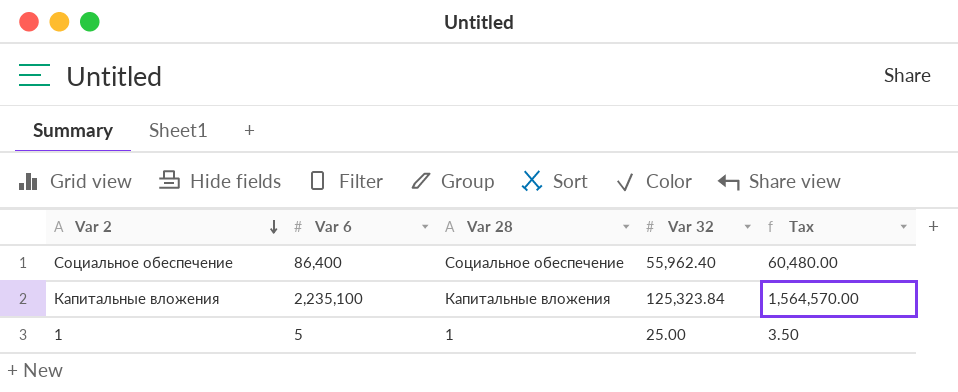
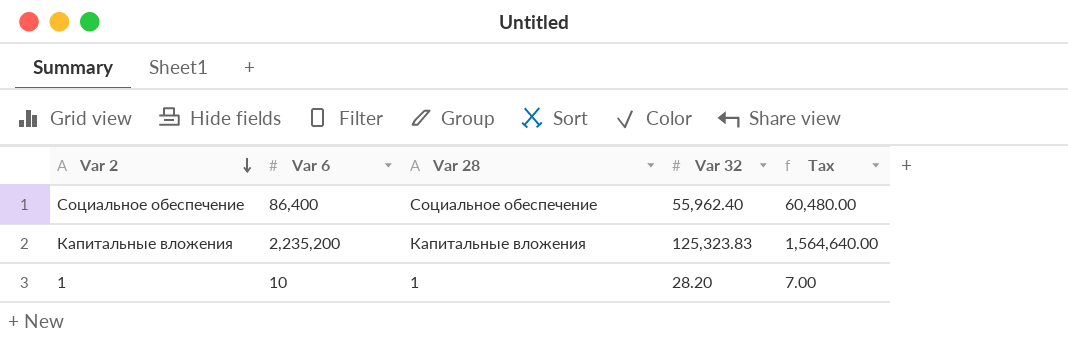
Капитальные вложения | Var 6: 2,235,100 -> 2,235,200
Капитальные вложения | Var 32: 125,323.84 -> 125,323.83
Капитальные вложения | Tax: 1,564,570.00 -> 1,564,640.00
1 | Var 6: 5 -> 10
1 | Var 32: 25.00 -> 28.20
1 | Tax: 3.50 -> 7.00

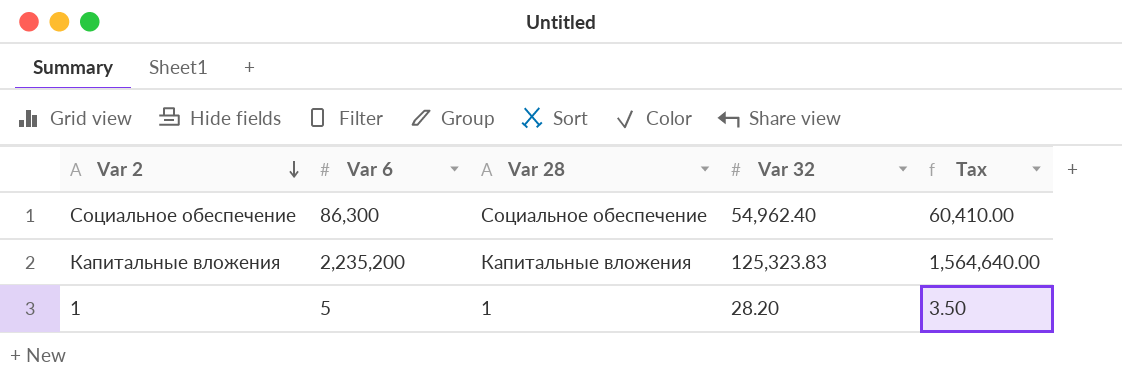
Социальное обеспечение | Var 6: 86,400 -> 86,300
Социальное обеспечение | Var 32: 55,962.40 -> 54,962.40
Социальное обеспечение | Tax: 60,480.00 -> 60,410.00
1 | Var 6: 10 -> 5
1 | Tax: 7.00 -> 3.50

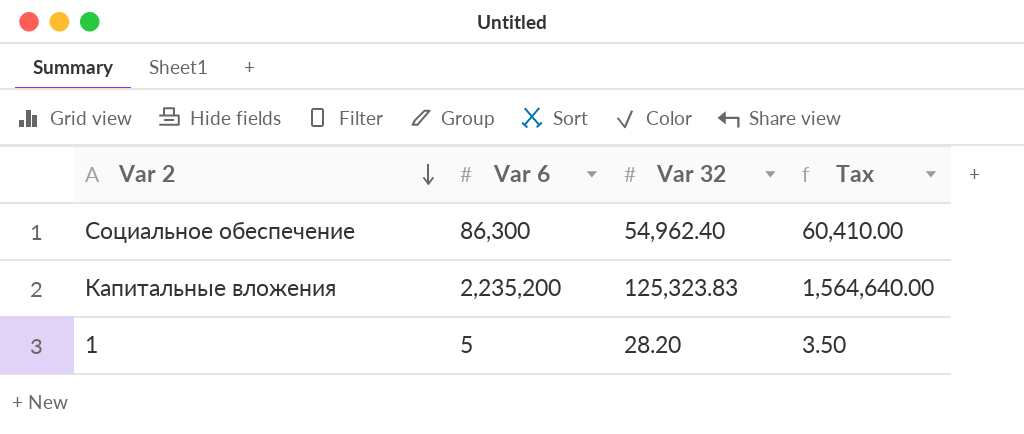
column Var 28 | position: 3 -> none

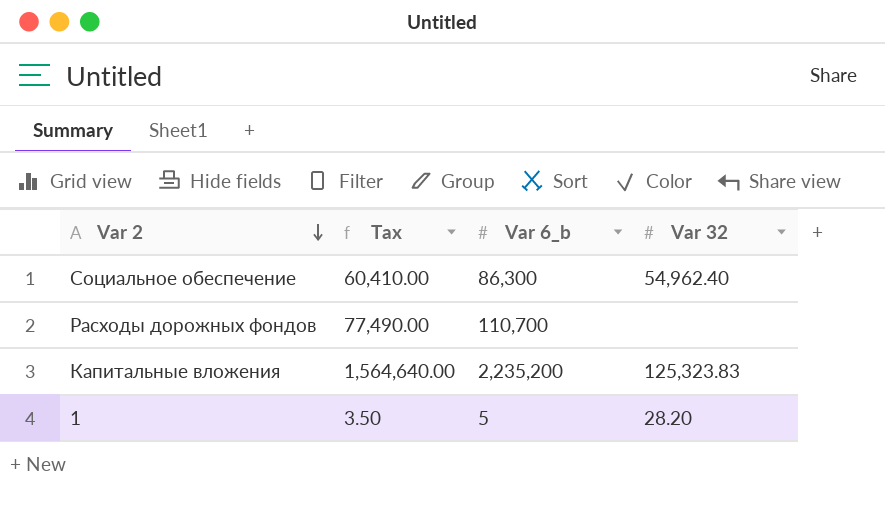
column Tax | position: 4 -> 2
column name: Var 6 -> Var 6_b
row Расходы дорожных фондов: none -> 77,490.00 | 110,700 | none

